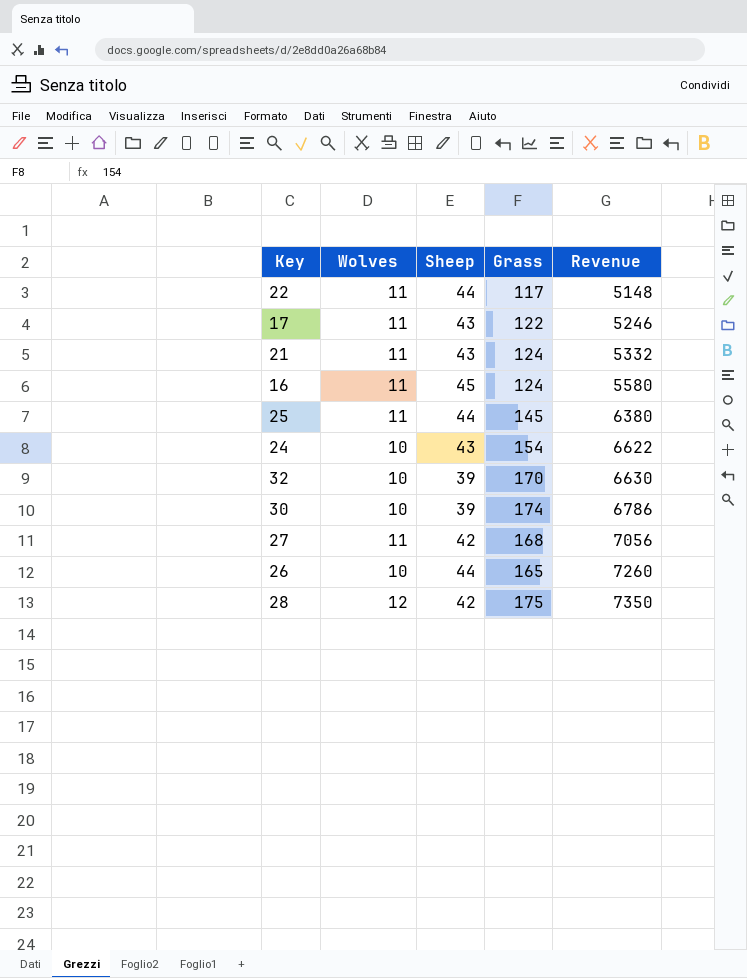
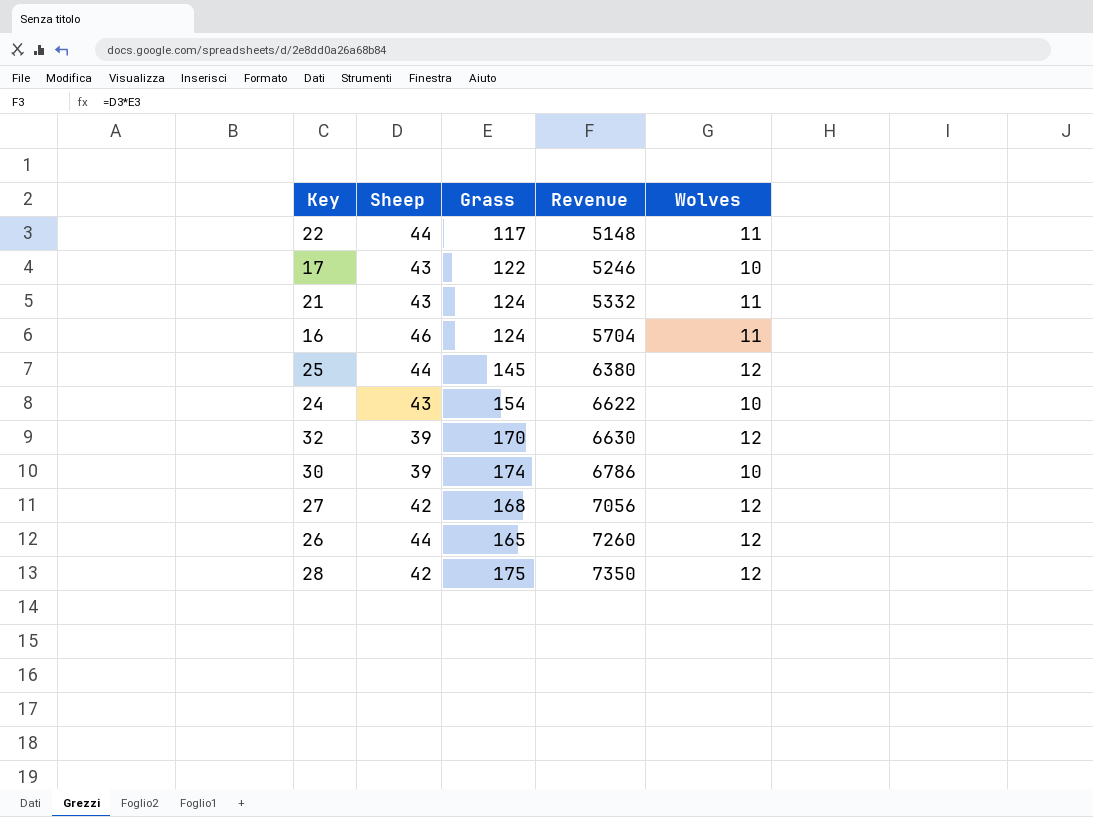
column Wolves | position: 2 -> 5
17 | Wolves: 11 -> 10
16 | Sheep: 45 -> 46
16 | Revenue: 5580 -> 5704
25 | Wolves: 11 -> 12
32 | Wolves: 10 -> 12
27 | Wolves: 11 -> 12
26 | Wolves: 10 -> 12

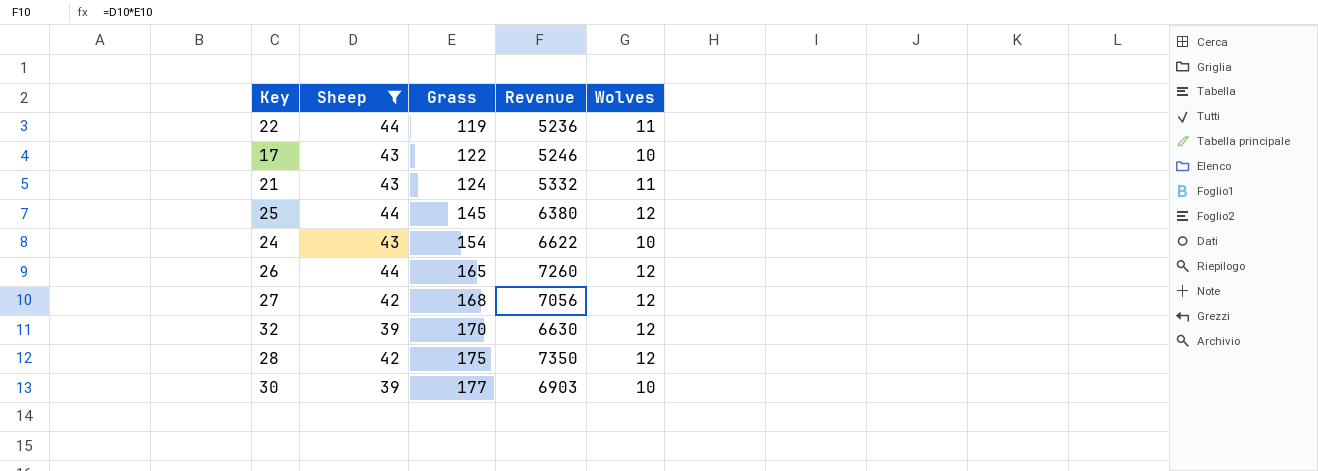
filter: none -> Sheep != 46
row order: Revenue ascending -> Grass ascending
22 | Grass: 117 -> 119
22 | Revenue: 5148 -> 5236
30 | Grass: 174 -> 177
30 | Revenue: 6786 -> 6903

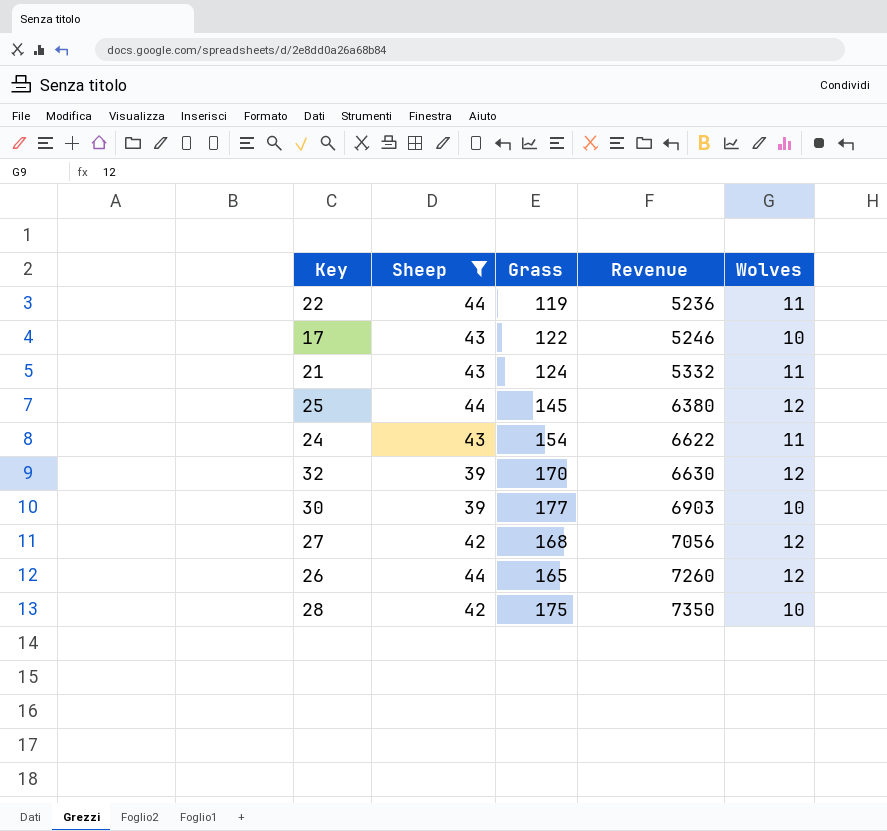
row order: Grass ascending -> Revenue ascending
24 | Wolves: 10 -> 11
28 | Wolves: 12 -> 10

